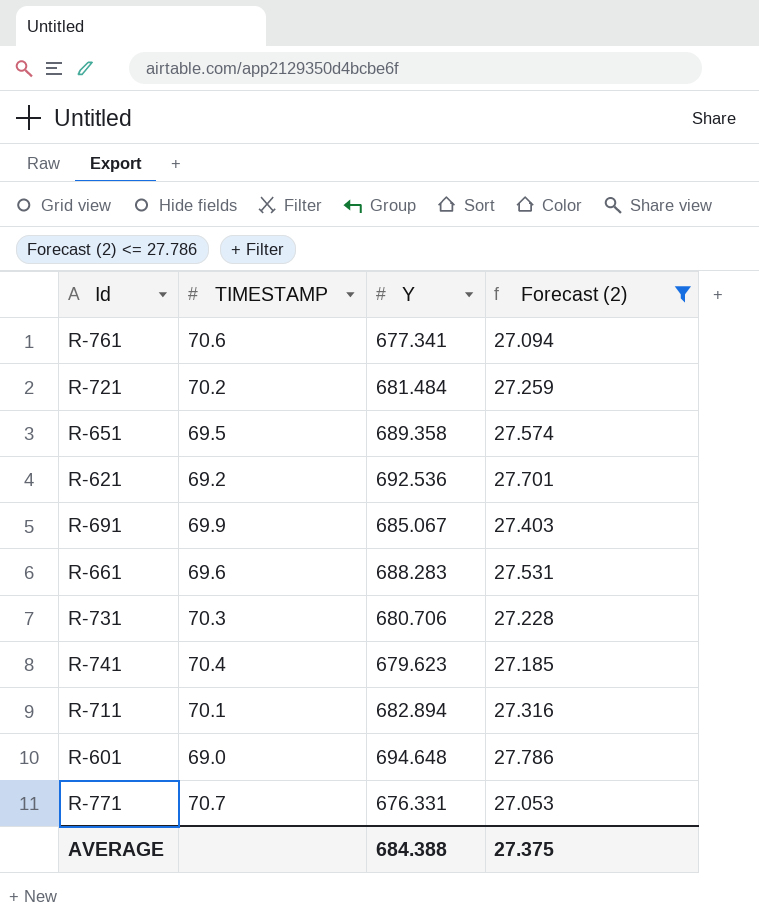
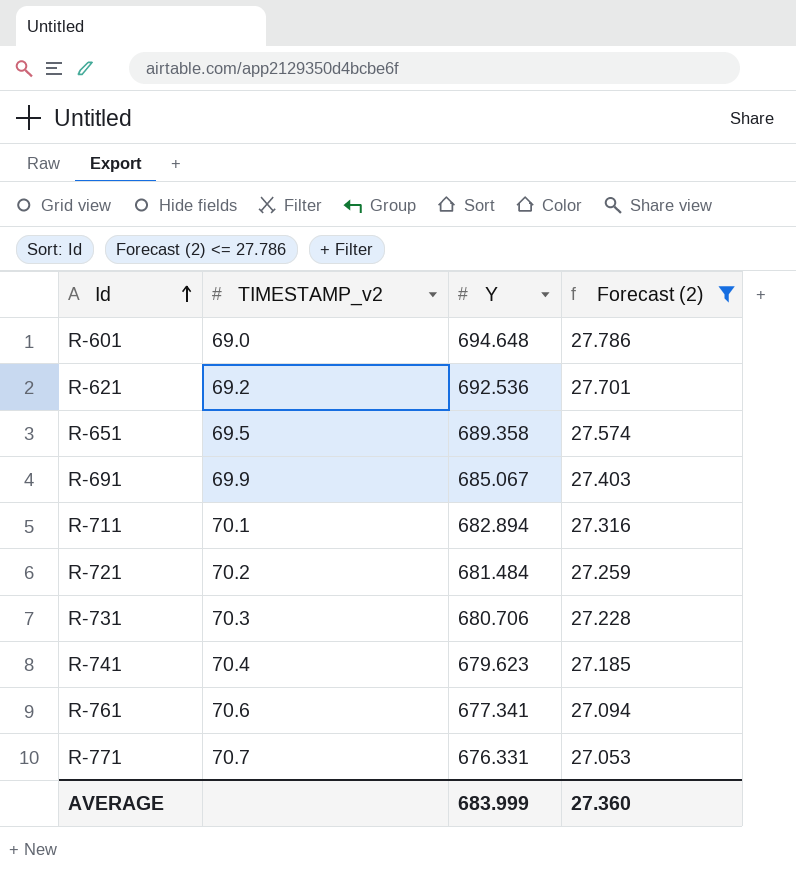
row order: none -> Id ascending
column name: TIMESTAMP -> TIMESTAMP_v2
row R-661: 69.6 | 688.283 | 27.531 -> none
AVERAGE | Y: 684.388 -> 683.999
AVERAGE | Forecast (2): 27.375 -> 27.360

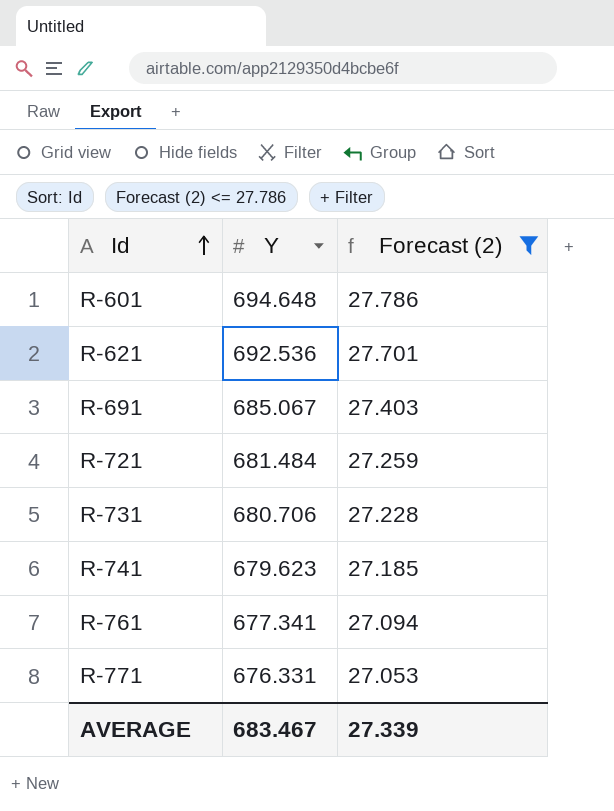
column TIMESTAMP_v2 | position: 2 -> none
row R-651: 69.5 | 689.358 | 27.574 -> none
row R-711: 70.1 | 682.894 | 27.316 -> none
AVERAGE | Y: 683.999 -> 683.467
AVERAGE | Forecast (2): 27.360 -> 27.339

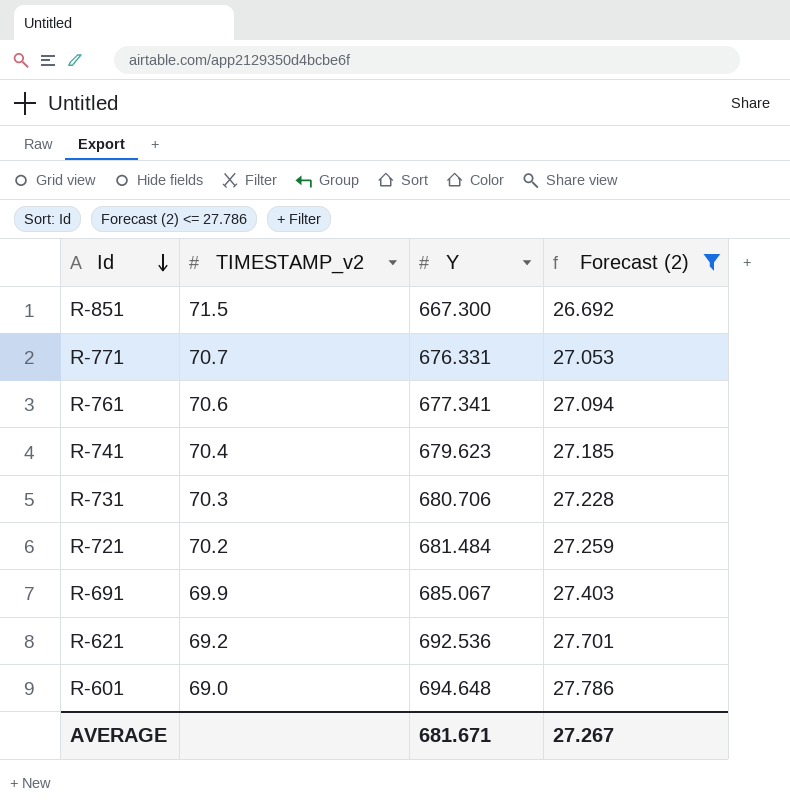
row order: Id ascending -> Id descending
column TIMESTAMP_v2 | position: none -> 2
row R-851: none -> 71.5 | 667.300 | 26.692
AVERAGE | Y: 683.467 -> 681.671
AVERAGE | Forecast (2): 27.339 -> 27.267

